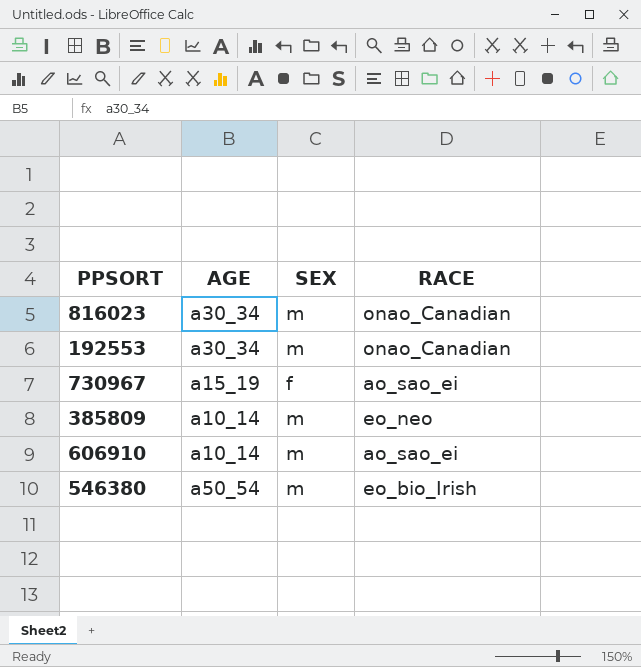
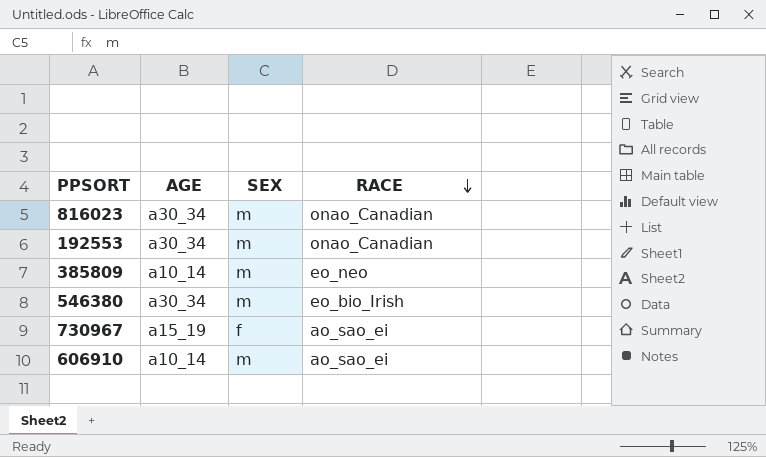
row order: none -> RACE descending
546380 | AGE: a50_54 -> a30_34

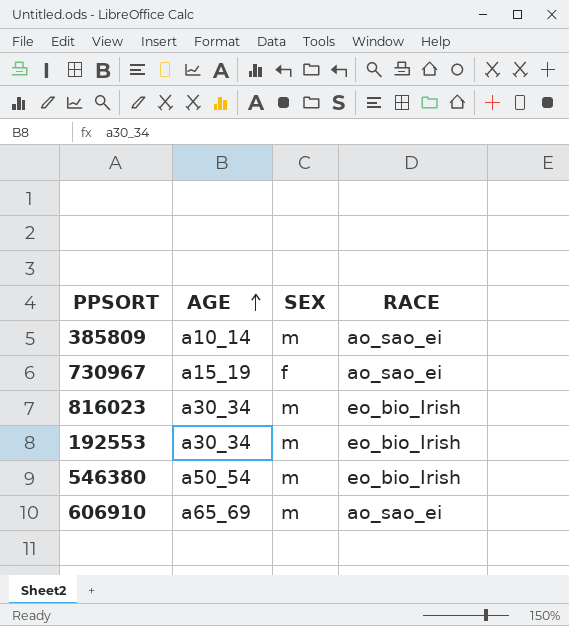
row order: RACE descending -> AGE ascending
385809 | RACE: eo_neo -> ao_sao_ei
816023 | RACE: onao_Canadian -> eo_bio_Irish
192553 | RACE: onao_Canadian -> eo_bio_Irish
546380 | AGE: a30_34 -> a50_54
606910 | AGE: a10_14 -> a65_69

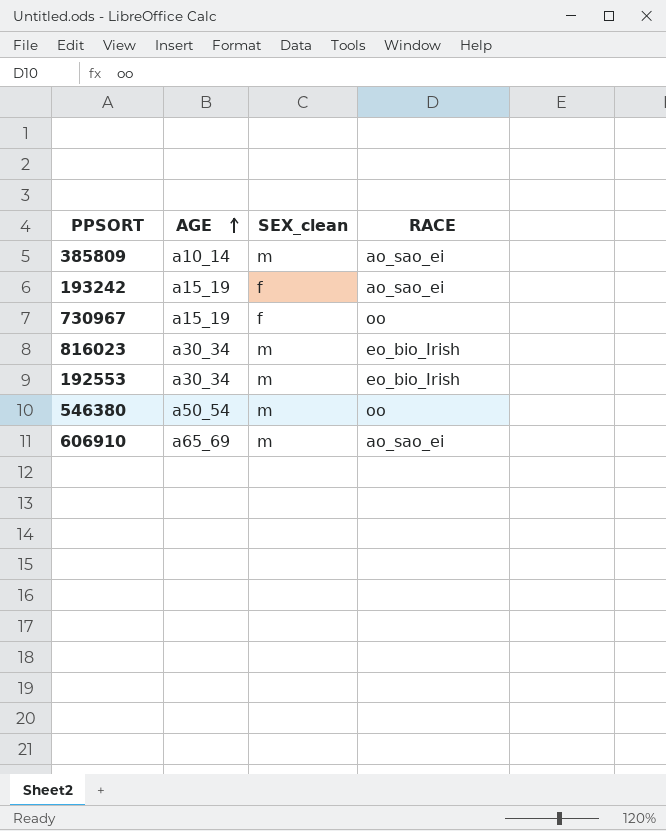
column name: SEX -> SEX_clean
row 193242: none -> a15_19 | f | ao_sao_ei
730967 | RACE: ao_sao_ei -> oo
546380 | RACE: eo_bio_Irish -> oo

